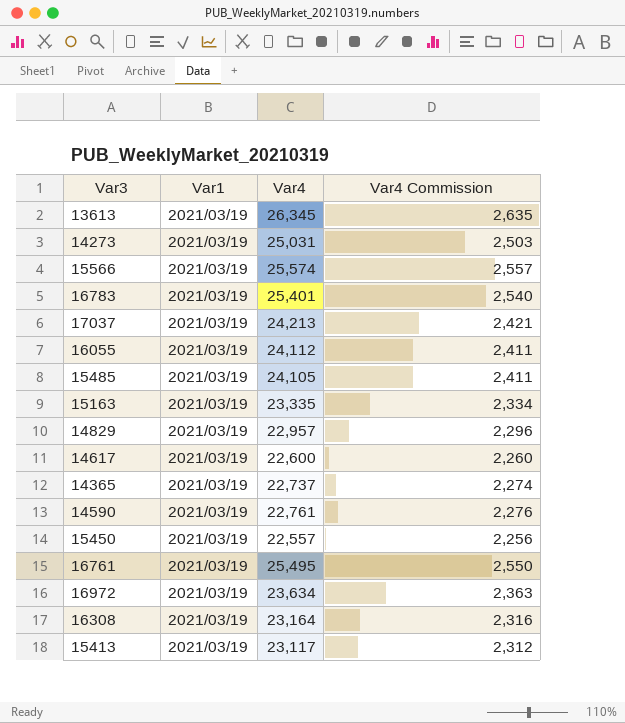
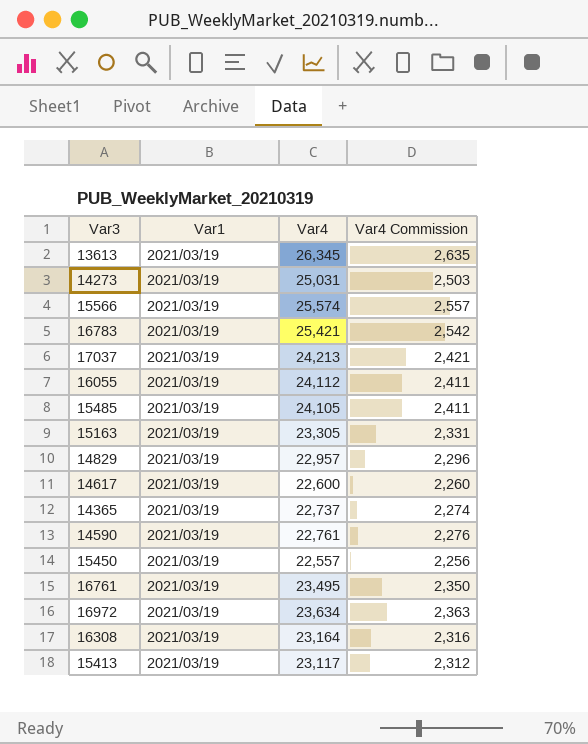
16783 | Var4: 25,401 -> 25,421
16783 | Var4 Commission: 2,540 -> 2,542
15163 | Var4: 23,335 -> 23,305
15163 | Var4 Commission: 2,334 -> 2,331
16761 | Var4: 25,495 -> 23,495
16761 | Var4 Commission: 2,550 -> 2,350

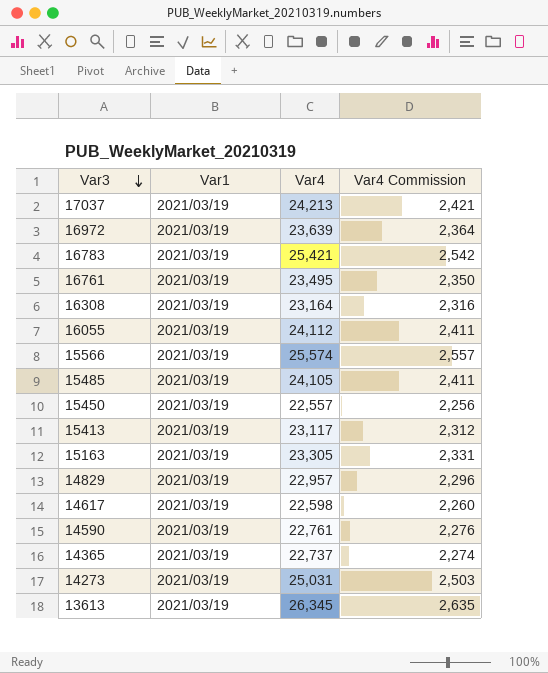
row order: none -> Var3 descending
16972 | Var4: 23,634 -> 23,639
16972 | Var4 Commission: 2,363 -> 2,364
14617 | Var4: 22,600 -> 22,598

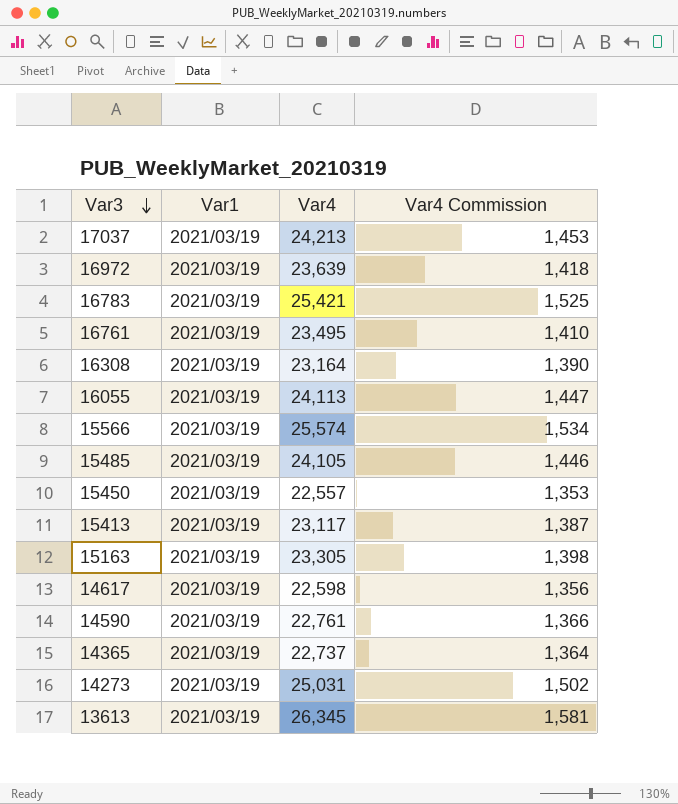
column Var4 Commission | formula: [Var4] * 0.1 -> [Var4] * 0.06
row 14829: 2021/03/19 | 22,957 | 2,296 -> none
16055 | Var4: 24,112 -> 24,113

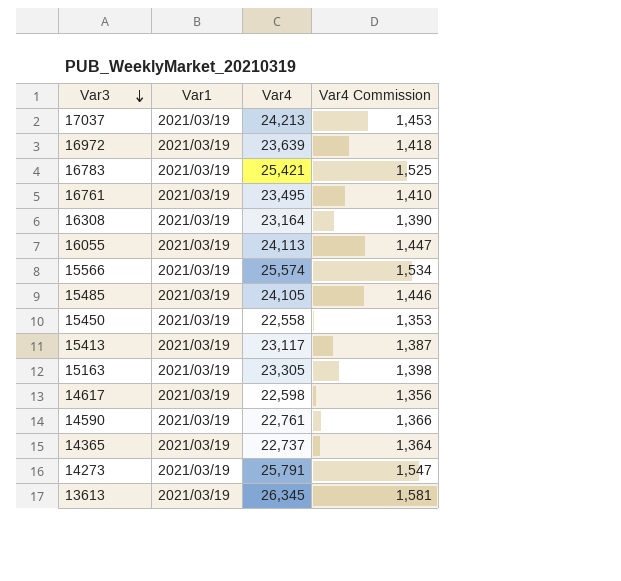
15450 | Var4: 22,557 -> 22,558
14273 | Var4: 25,031 -> 25,791
14273 | Var4 Commission: 1,502 -> 1,547

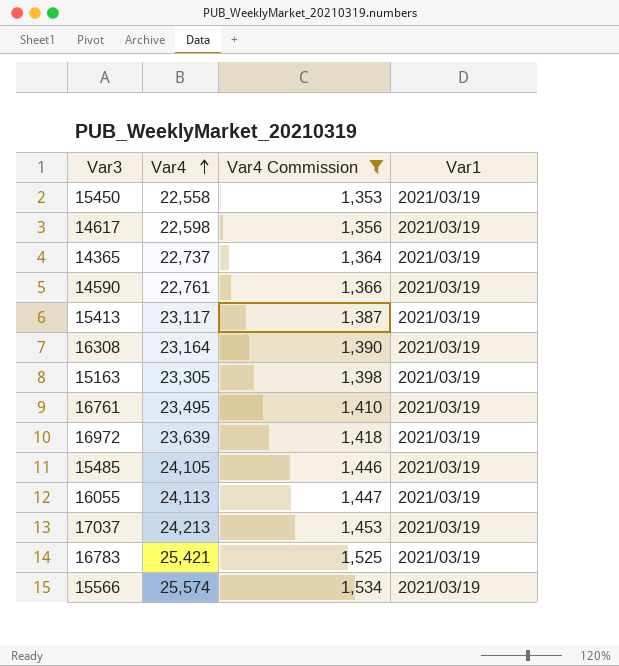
filter: none -> Var4 Commission <= 1,534
row order: Var3 descending -> Var4 ascending
column Var1 | position: 2 -> 4

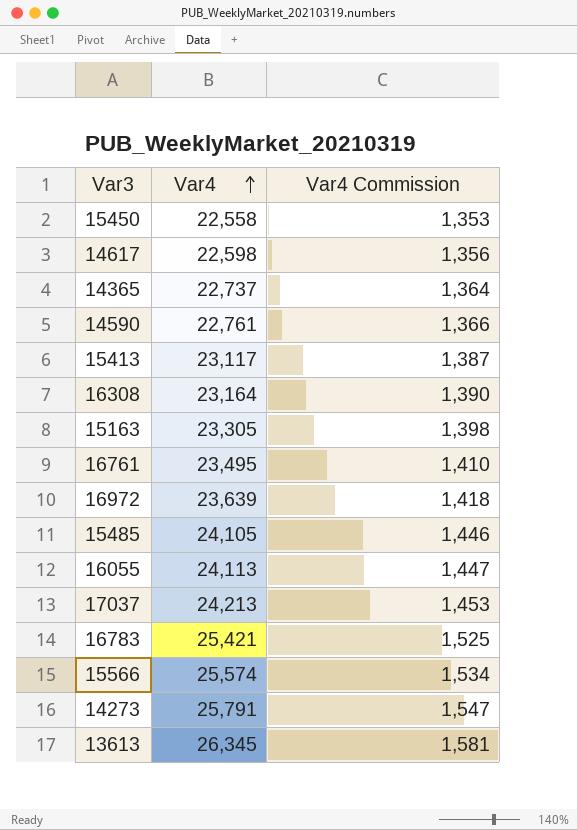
filter: Var4 Commission <= 1,534 -> none
column Var1 | position: 4 -> none

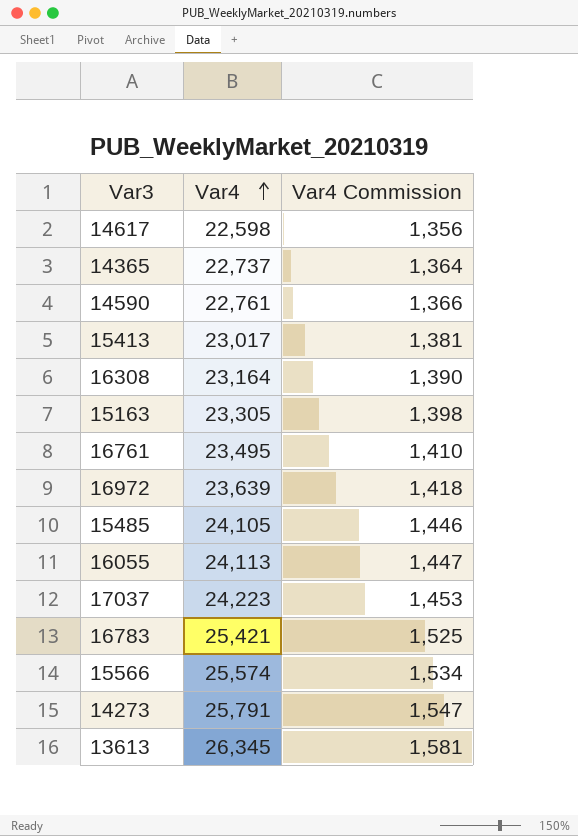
row 15450: 22,558 | 1,353 -> none
15413 | Var4: 23,117 -> 23,017
15413 | Var4 Commission: 1,387 -> 1,381
17037 | Var4: 24,213 -> 24,223

